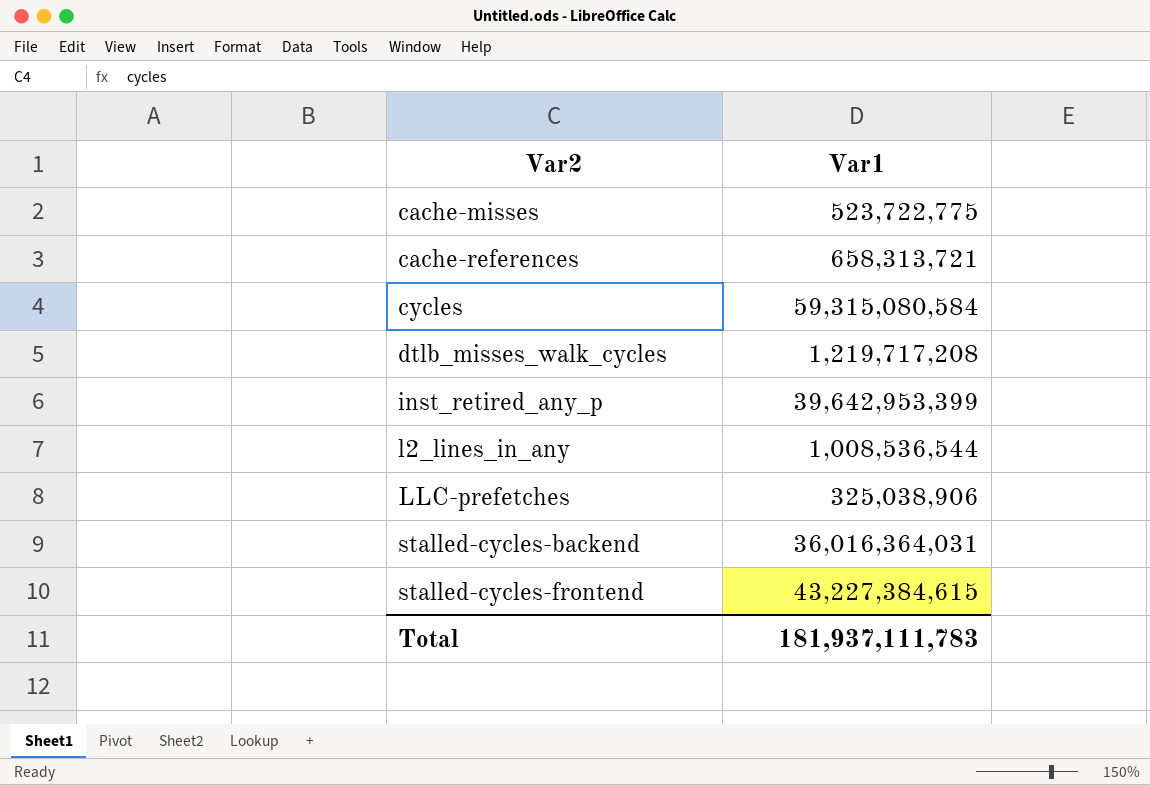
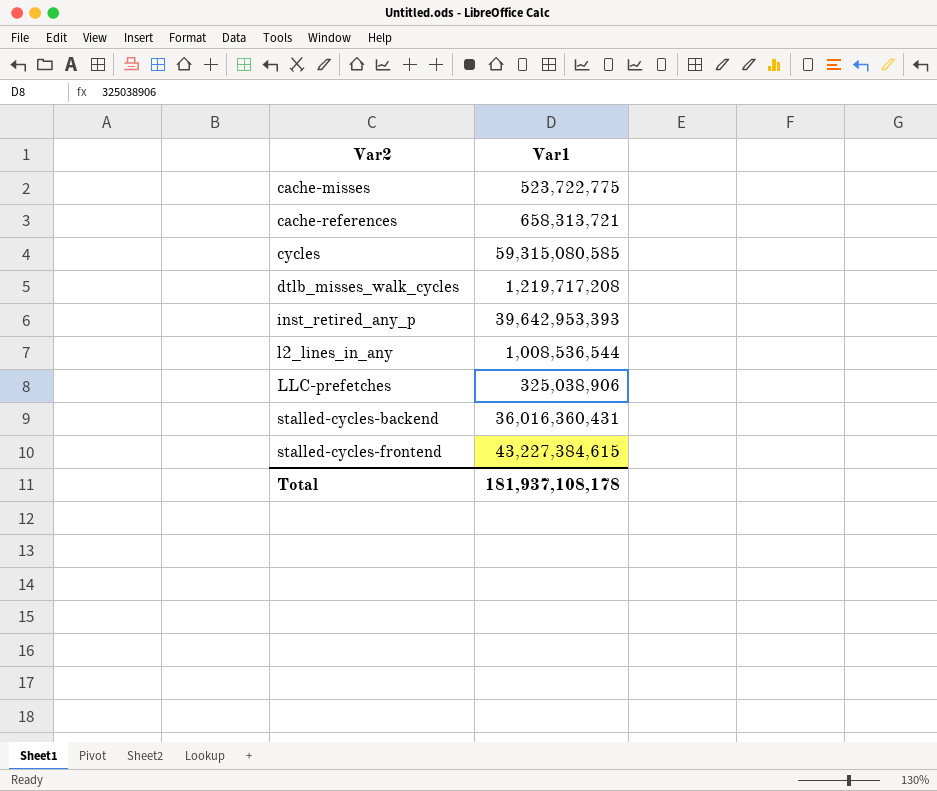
cycles | Var1: 59,315,080,584 -> 59,315,080,585
inst_retired_any_p | Var1: 39,642,953,399 -> 39,642,953,393
stalled-cycles-backend | Var1: 36,016,364,031 -> 36,016,360,431
Total | Var1: 181,937,111,783 -> 181,937,108,178

